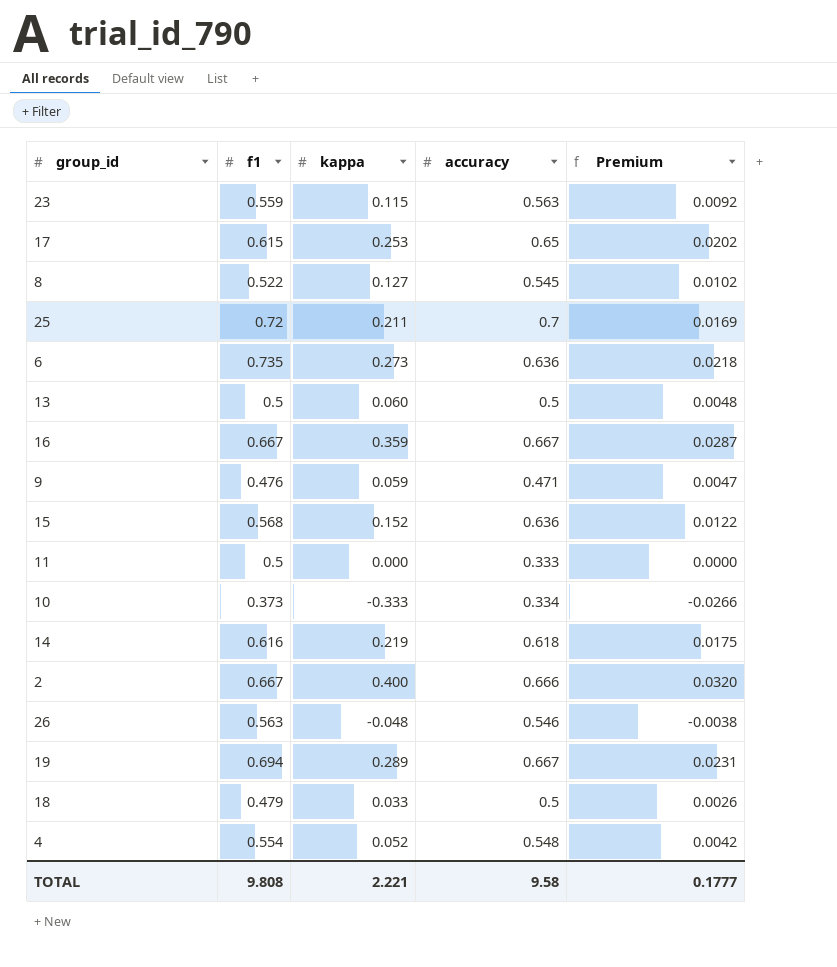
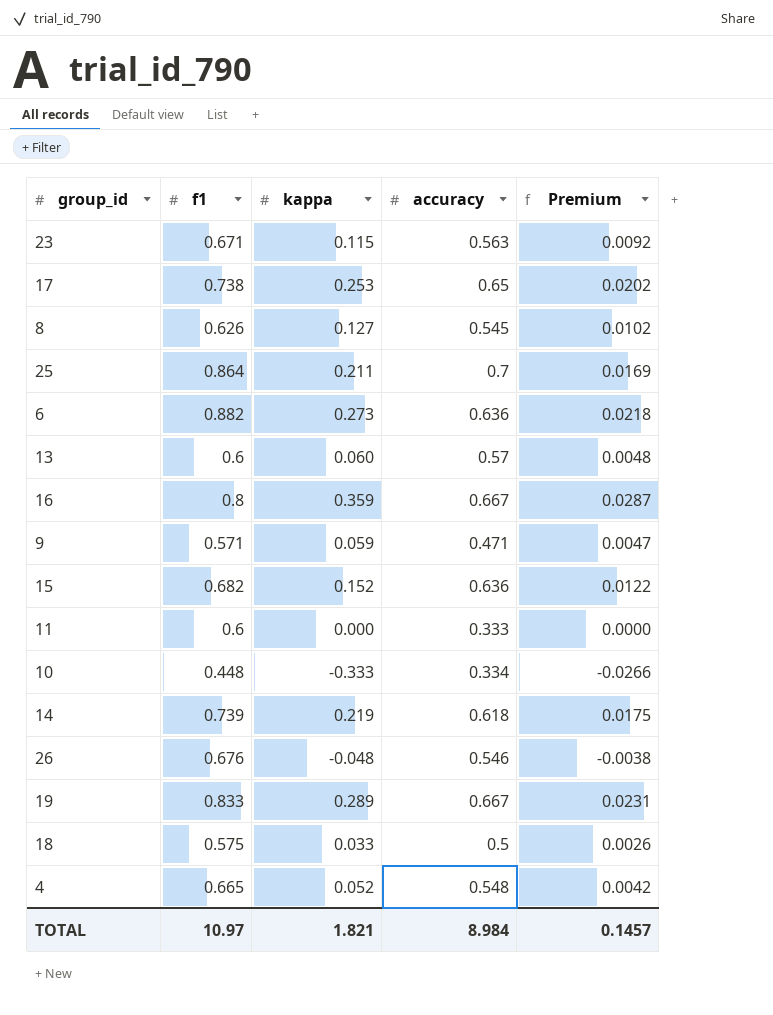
row 2: 0.667 | 0.400 | 0.666 | 0.0320 -> none
23 | f1: 0.559 -> 0.671
17 | f1: 0.615 -> 0.738
8 | f1: 0.522 -> 0.626
25 | f1: 0.72 -> 0.864
6 | f1: 0.735 -> 0.882
13 | f1: 0.5 -> 0.6
13 | accuracy: 0.5 -> 0.57
16 | f1: 0.667 -> 0.8
9 | f1: 0.476 -> 0.571
15 | f1: 0.568 -> 0.682
11 | f1: 0.5 -> 0.6
10 | f1: 0.373 -> 0.448
14 | f1: 0.616 -> 0.739
26 | f1: 0.563 -> 0.676
19 | f1: 0.694 -> 0.833
18 | f1: 0.479 -> 0.575
4 | f1: 0.554 -> 0.665
TOTAL | f1: 9.808 -> 10.97
TOTAL | kappa: 2.221 -> 1.821
TOTAL | accuracy: 9.58 -> 8.984
TOTAL | Premium: 0.1777 -> 0.1457

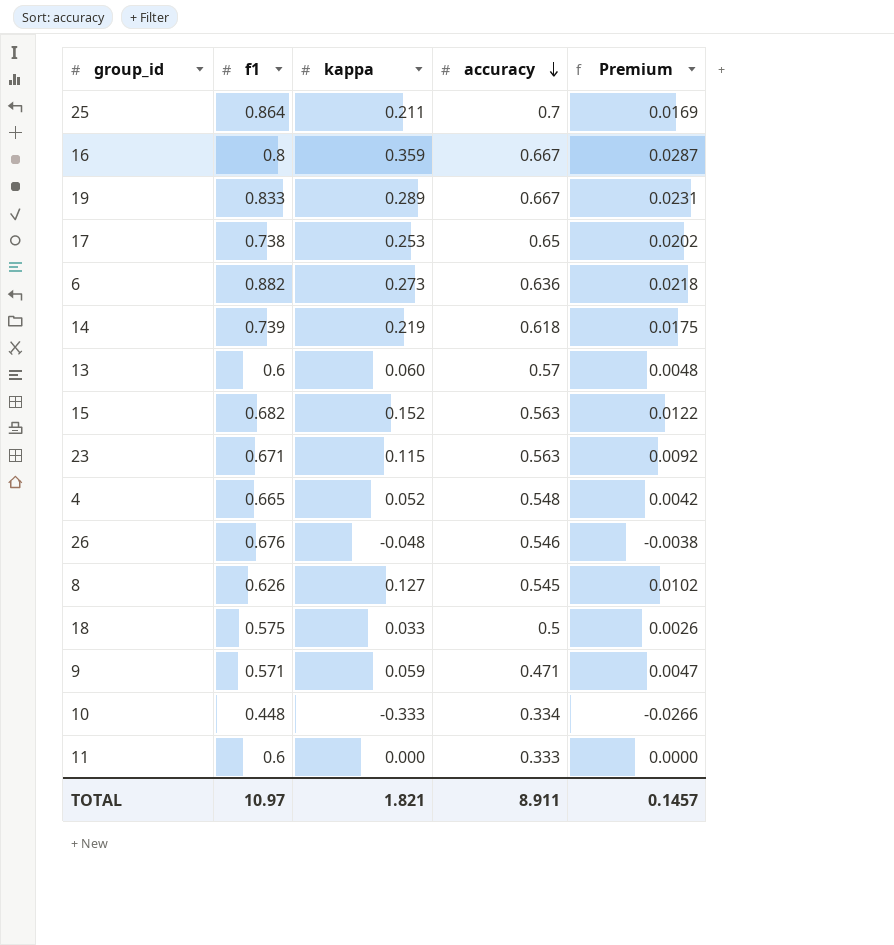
row order: none -> accuracy descending
15 | accuracy: 0.636 -> 0.563
TOTAL | accuracy: 8.984 -> 8.911

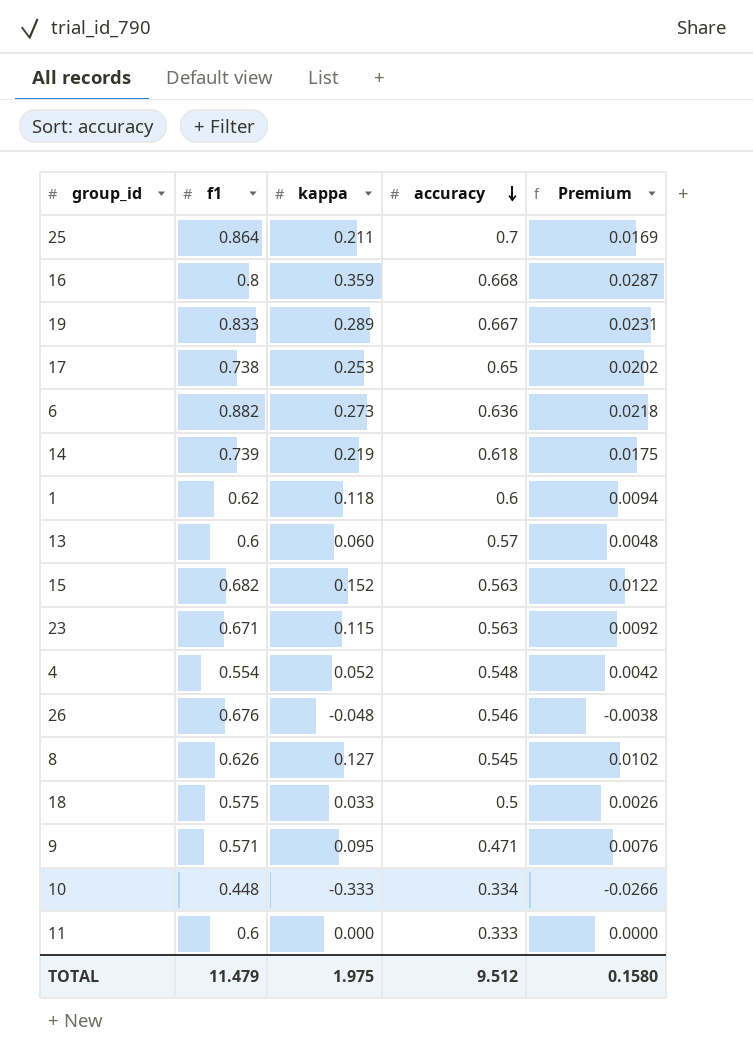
16 | accuracy: 0.667 -> 0.668
row 1: none -> 0.62 | 0.118 | 0.6 | 0.0094
4 | f1: 0.665 -> 0.554
9 | kappa: 0.059 -> 0.095
9 | Premium: 0.0047 -> 0.0076
TOTAL | f1: 10.97 -> 11.479
TOTAL | kappa: 1.821 -> 1.975
TOTAL | accuracy: 8.911 -> 9.512
TOTAL | Premium: 0.1457 -> 0.1580

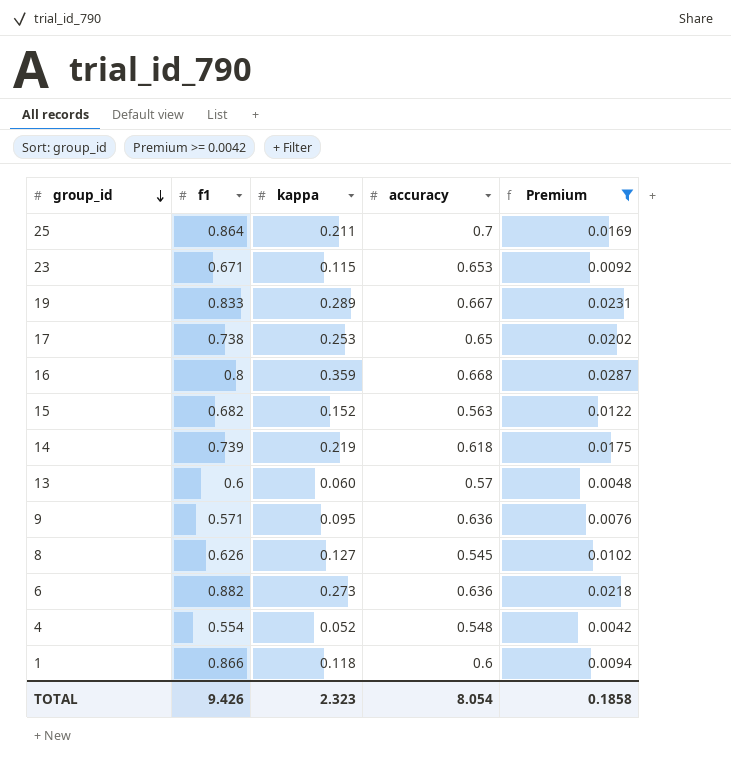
filter: none -> Premium >= 0.0042
row order: accuracy descending -> group_id descending
23 | accuracy: 0.563 -> 0.653
9 | accuracy: 0.471 -> 0.636
1 | f1: 0.62 -> 0.866
TOTAL | f1: 11.479 -> 9.426
TOTAL | kappa: 1.975 -> 2.323
TOTAL | accuracy: 9.512 -> 8.054
TOTAL | Premium: 0.1580 -> 0.1858

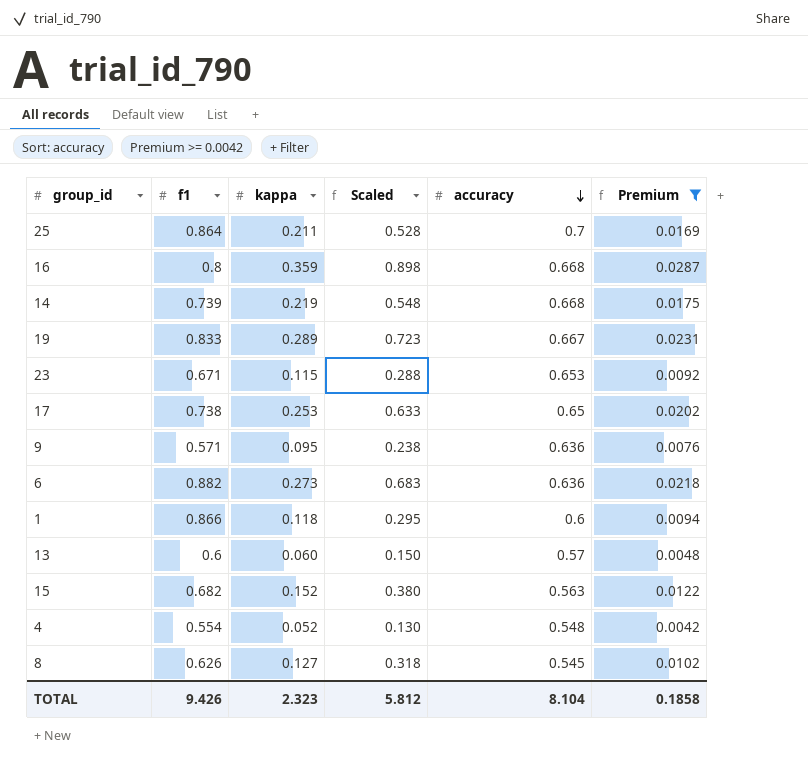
row order: group_id descending -> accuracy descending
column Scaled | formula: none -> [kappa] * 2.5
14 | accuracy: 0.618 -> 0.668
TOTAL | accuracy: 8.054 -> 8.104

